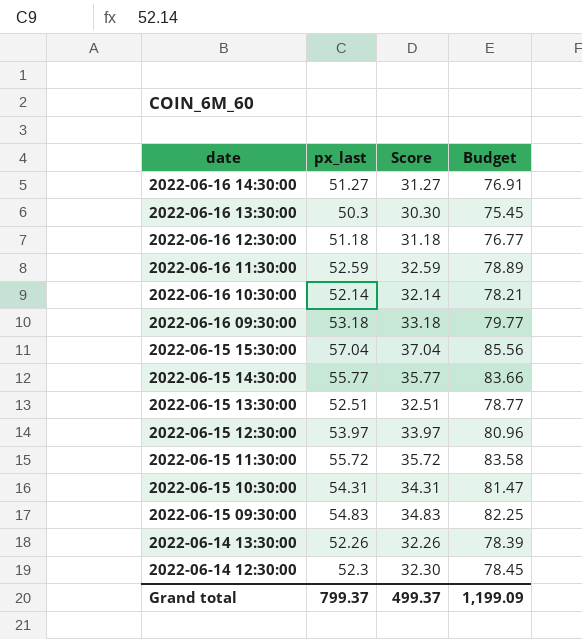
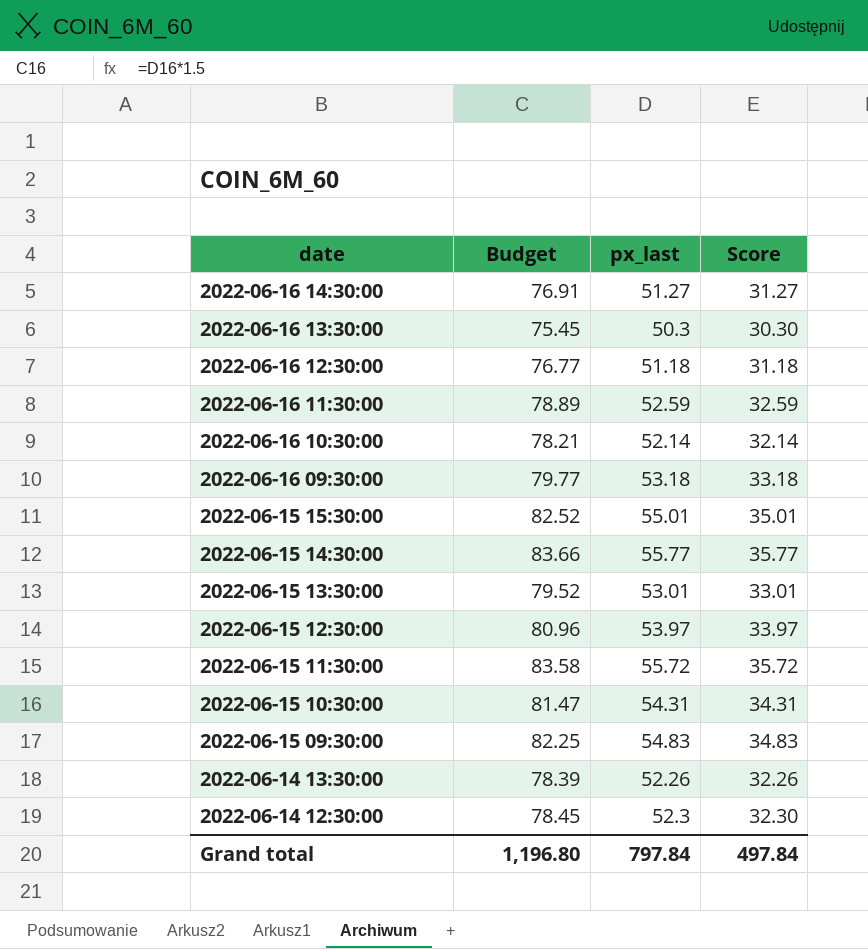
column Budget | position: 4 -> 2
2022-06-15 15:30:00 | Budget: 85.56 -> 82.52
2022-06-15 15:30:00 | px_last: 57.04 -> 55.01
2022-06-15 15:30:00 | Score: 37.04 -> 35.01
2022-06-15 13:30:00 | Budget: 78.77 -> 79.52
2022-06-15 13:30:00 | px_last: 52.51 -> 53.01
2022-06-15 13:30:00 | Score: 32.51 -> 33.01
Grand total | Budget: 1,199.09 -> 1,196.80
Grand total | px_last: 799.37 -> 797.84
Grand total | Score: 499.37 -> 497.84

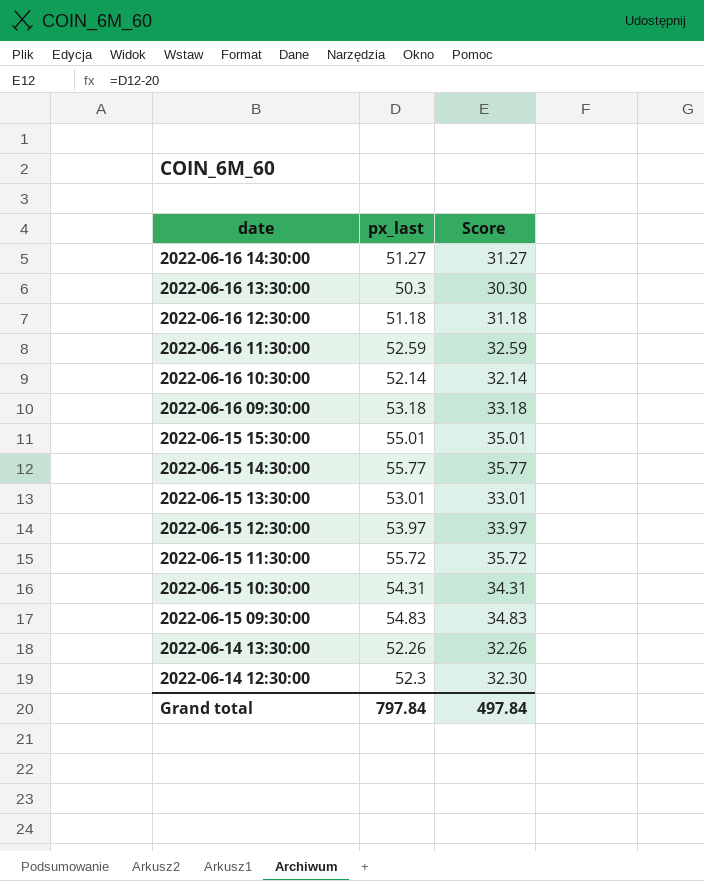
column Budget | formula: [px_last] * 1.5 -> none

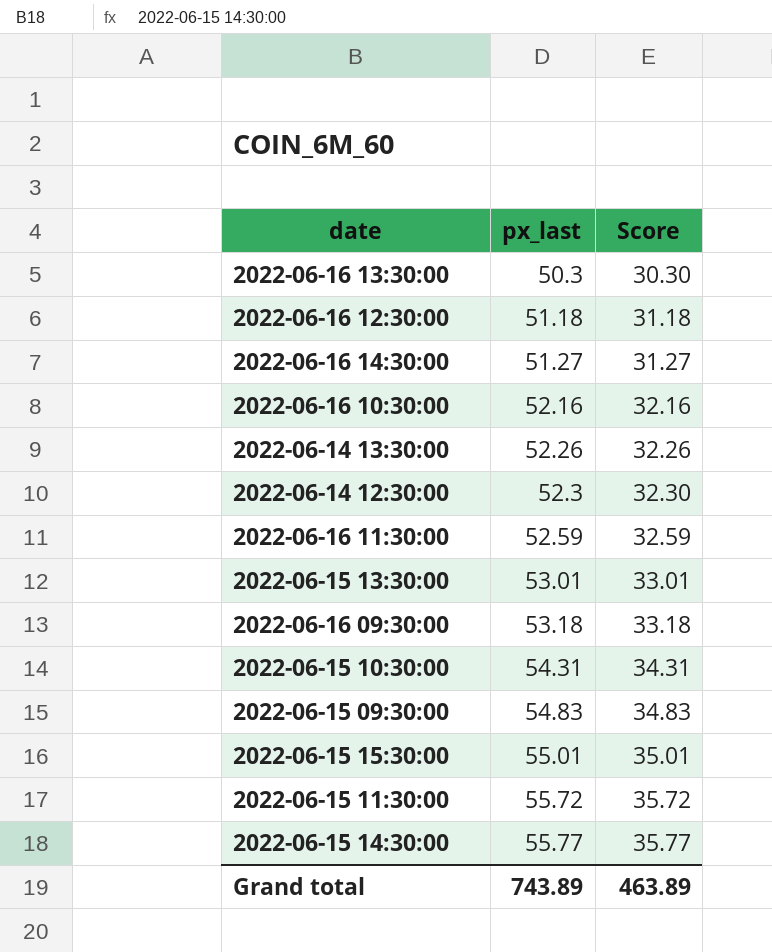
row order: date descending -> px_last ascending
row 2022-06-15 12:30:00: 53.97 | 33.97 -> none
2022-06-16 10:30:00 | px_last: 52.14 -> 52.16
2022-06-16 10:30:00 | Score: 32.14 -> 32.16
Grand total | px_last: 797.84 -> 743.89
Grand total | Score: 497.84 -> 463.89

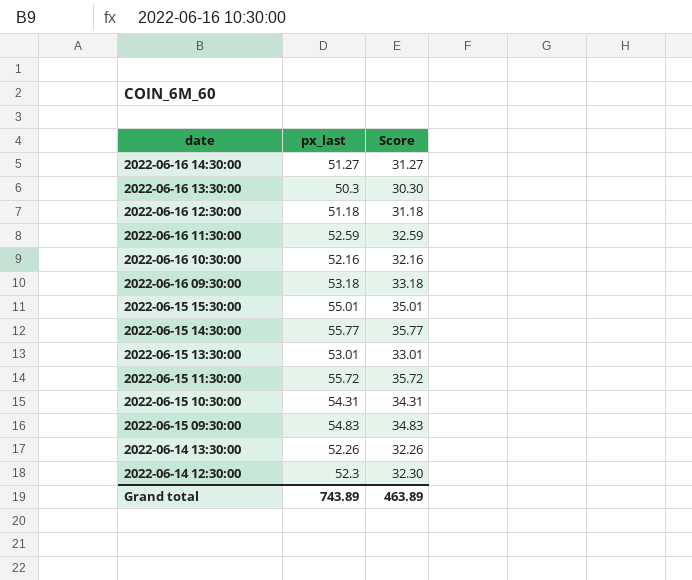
row order: px_last ascending -> date descending

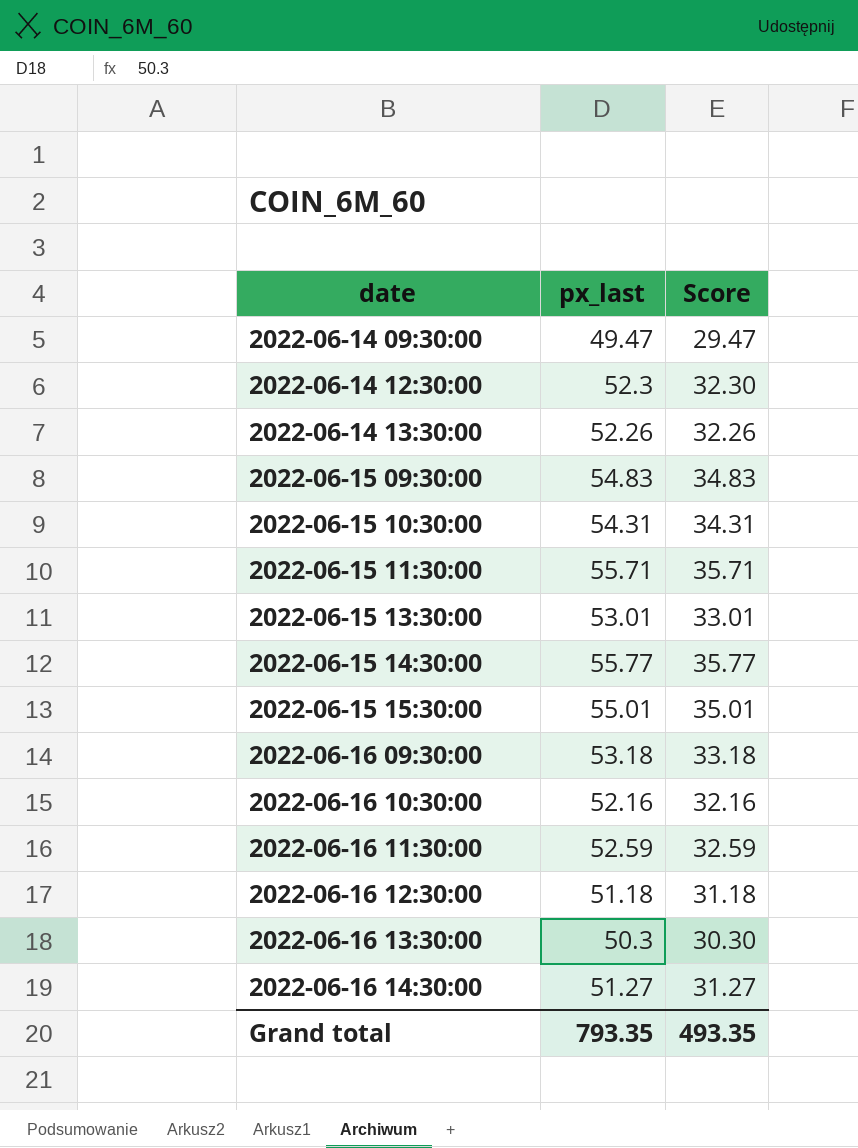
row order: date descending -> date ascending
row 2022-06-14 09:30:00: none -> 49.47 | 29.47
2022-06-15 11:30:00 | px_last: 55.72 -> 55.71
2022-06-15 11:30:00 | Score: 35.72 -> 35.71
Grand total | px_last: 743.89 -> 793.35
Grand total | Score: 463.89 -> 493.35

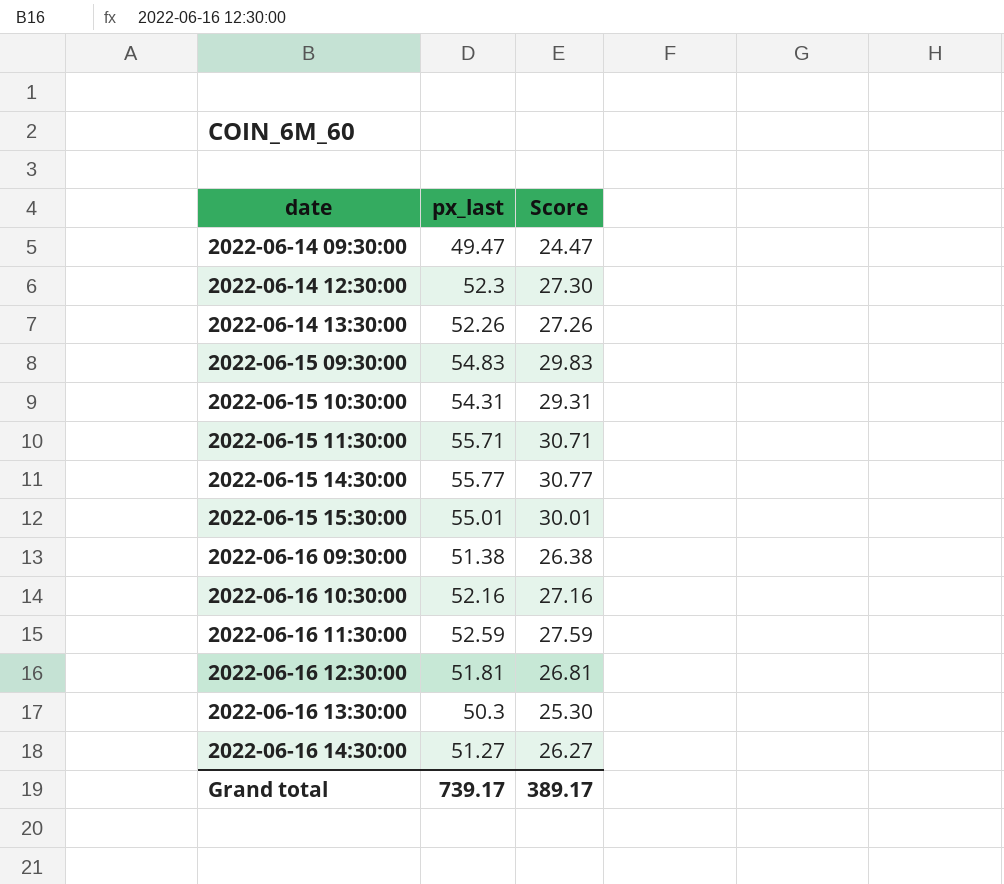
column Score | formula: [px_last] - 20 -> [px_last] - 25
row 2022-06-15 13:30:00: 53.01 | 33.01 -> none
2022-06-16 09:30:00 | px_last: 53.18 -> 51.38
2022-06-16 12:30:00 | px_last: 51.18 -> 51.81
Grand total | px_last: 793.35 -> 739.17
Grand total | Score: 493.35 -> 389.17

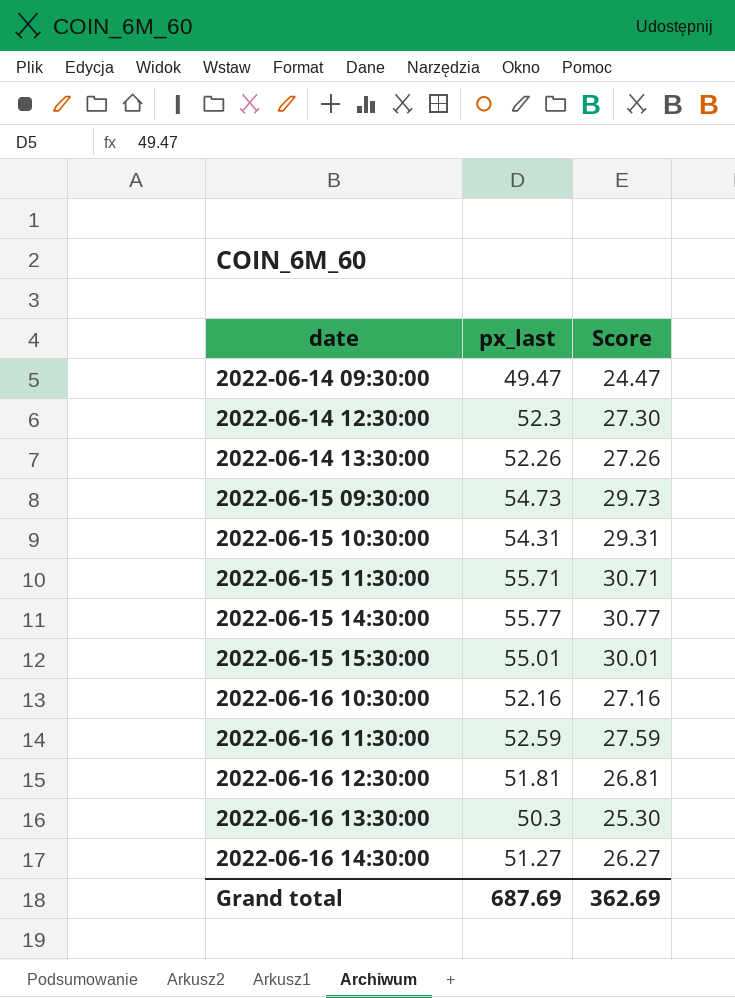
row 2022-06-16 09:30:00: 51.38 | 26.38 -> none
2022-06-15 09:30:00 | px_last: 54.83 -> 54.73
2022-06-15 09:30:00 | Score: 29.83 -> 29.73
Grand total | px_last: 739.17 -> 687.69
Grand total | Score: 389.17 -> 362.69

